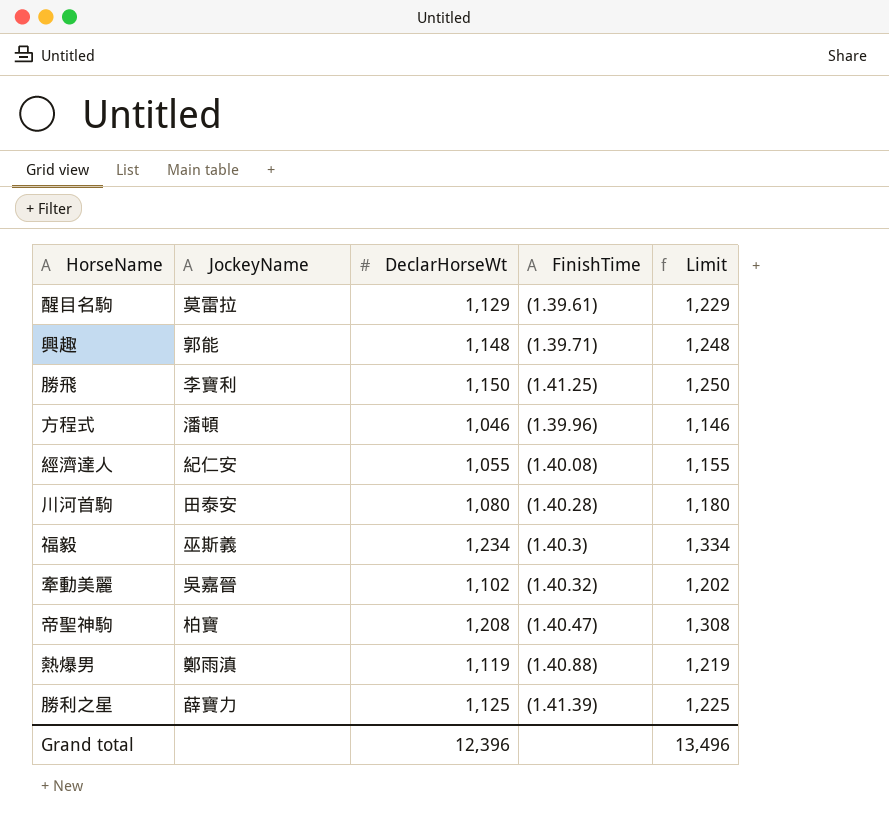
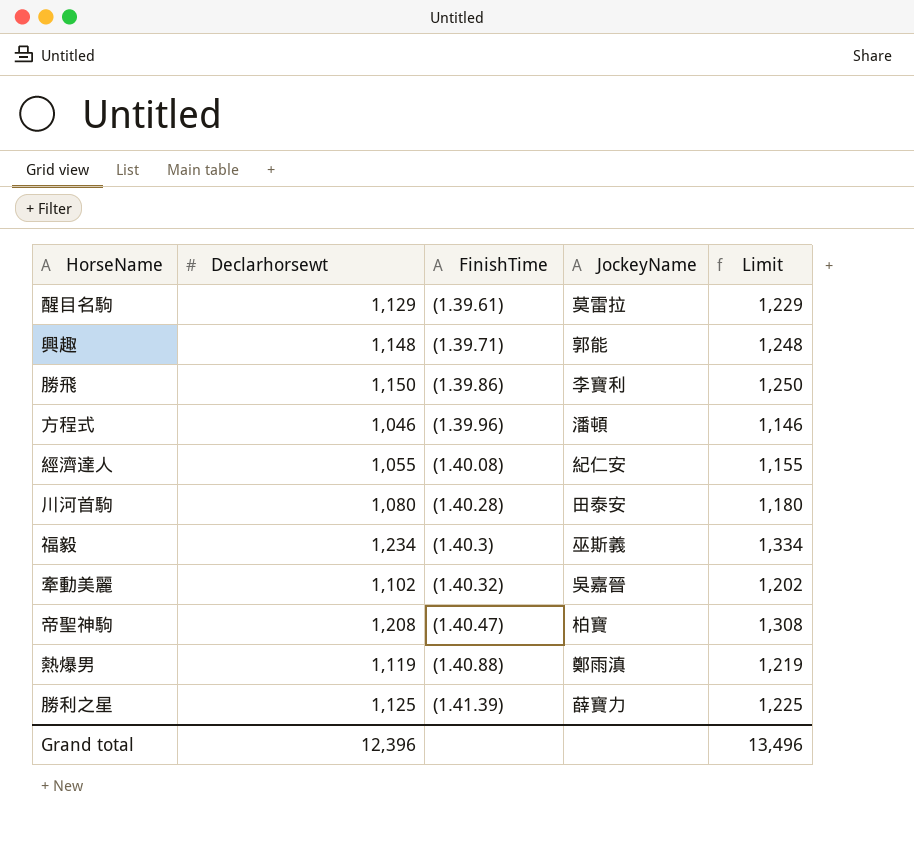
column name: DeclarHorseWt -> Declarhorsewt
column JockeyName | position: 2 -> 4
勝飛 | FinishTime: (1.41.25) -> (1.39.86)

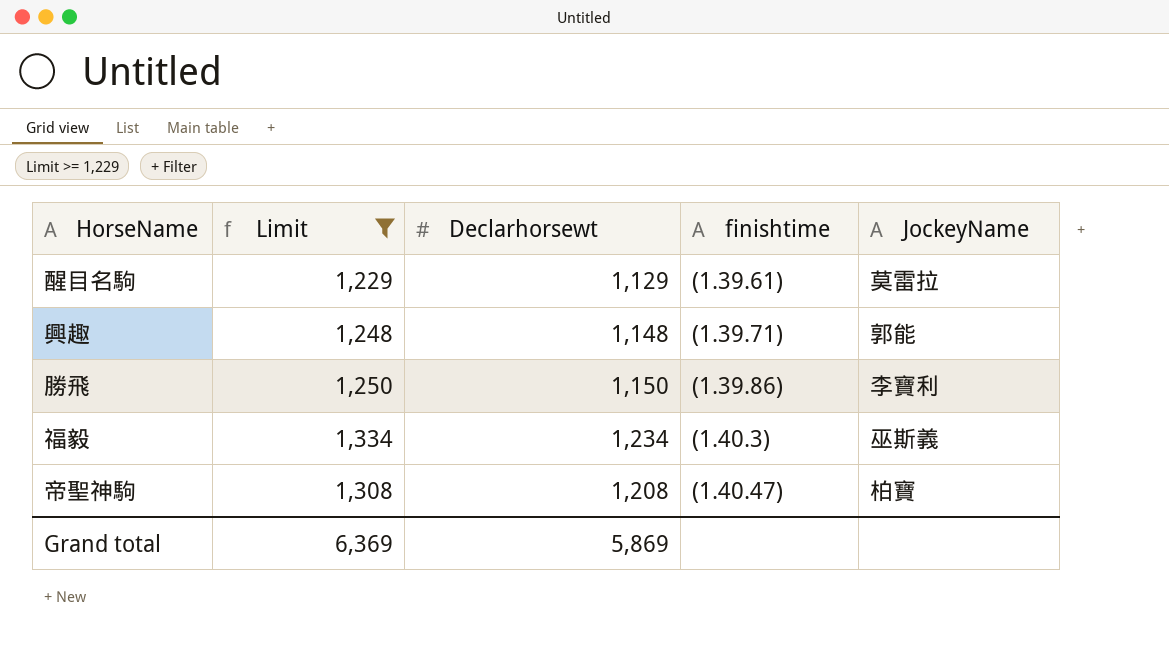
filter: none -> Limit >= 1,229
column Limit | position: 5 -> 2
column name: FinishTime -> finishtime
Grand total | Limit: 13,496 -> 6,369
Grand total | Declarhorsewt: 12,396 -> 5,869

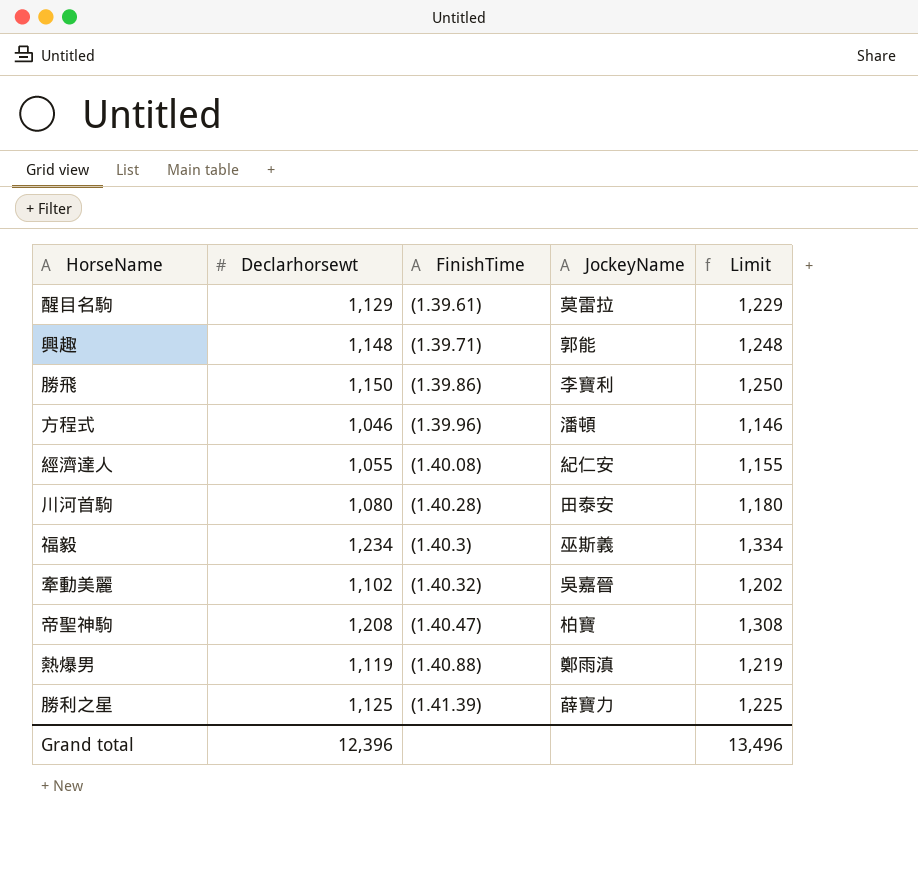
filter: Limit >= 1,229 -> none
column name: finishtime -> FinishTime
column Limit | position: 2 -> 5
Grand total | Declarhorsewt: 5,869 -> 12,396
Grand total | Limit: 6,369 -> 13,496

